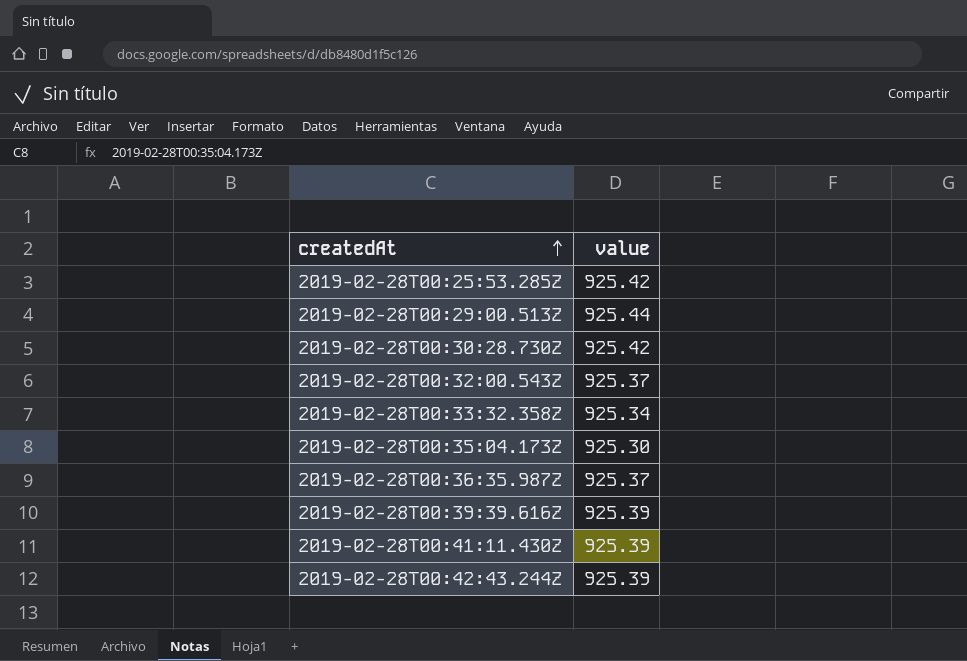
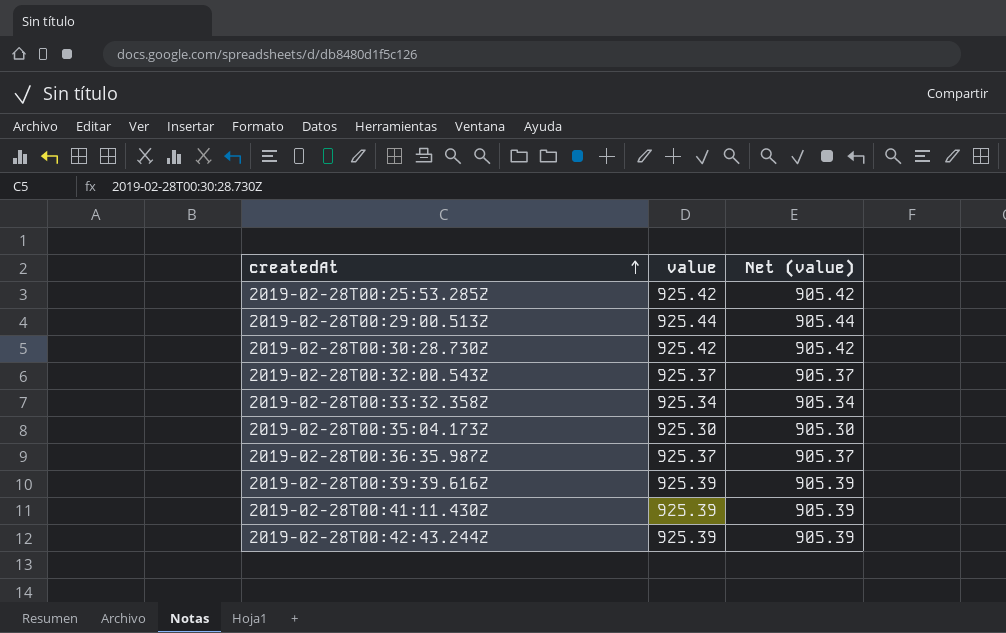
column Net (value) | formula: none -> [value] - 20

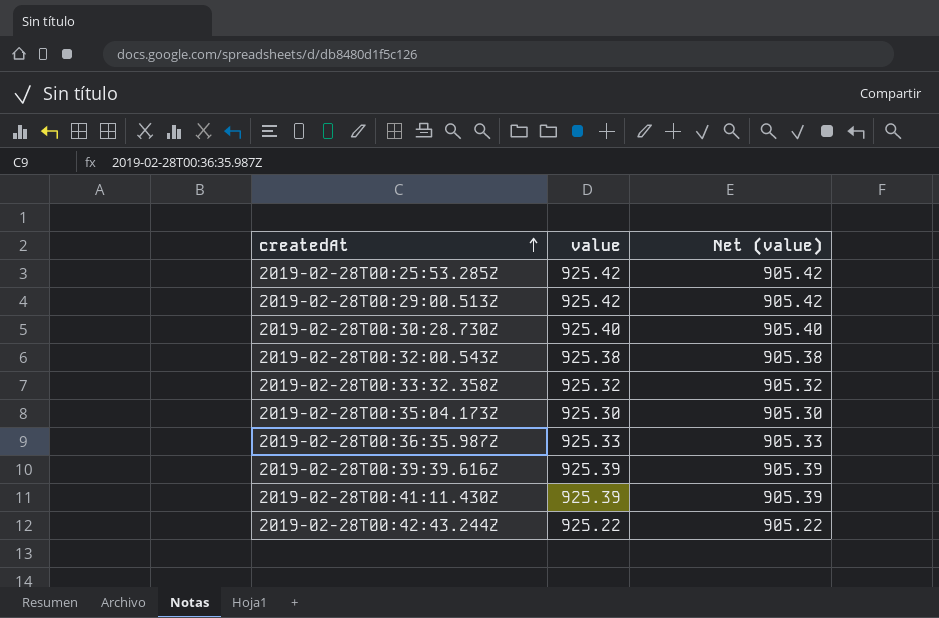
2019-02-28T00:29:00.513Z | value: 925.44 -> 925.42
2019-02-28T00:29:00.513Z | Net (value): 905.44 -> 905.42
2019-02-28T00:30:28.730Z | value: 925.42 -> 925.40
2019-02-28T00:30:28.730Z | Net (value): 905.42 -> 905.40
2019-02-28T00:32:00.543Z | value: 925.37 -> 925.38
2019-02-28T00:32:00.543Z | Net (value): 905.37 -> 905.38
2019-02-28T00:33:32.358Z | value: 925.34 -> 925.32
2019-02-28T00:33:32.358Z | Net (value): 905.34 -> 905.32
2019-02-28T00:36:35.987Z | value: 925.37 -> 925.33
2019-02-28T00:36:35.987Z | Net (value): 905.37 -> 905.33
2019-02-28T00:42:43.244Z | value: 925.39 -> 925.22
2019-02-28T00:42:43.244Z | Net (value): 905.39 -> 905.22

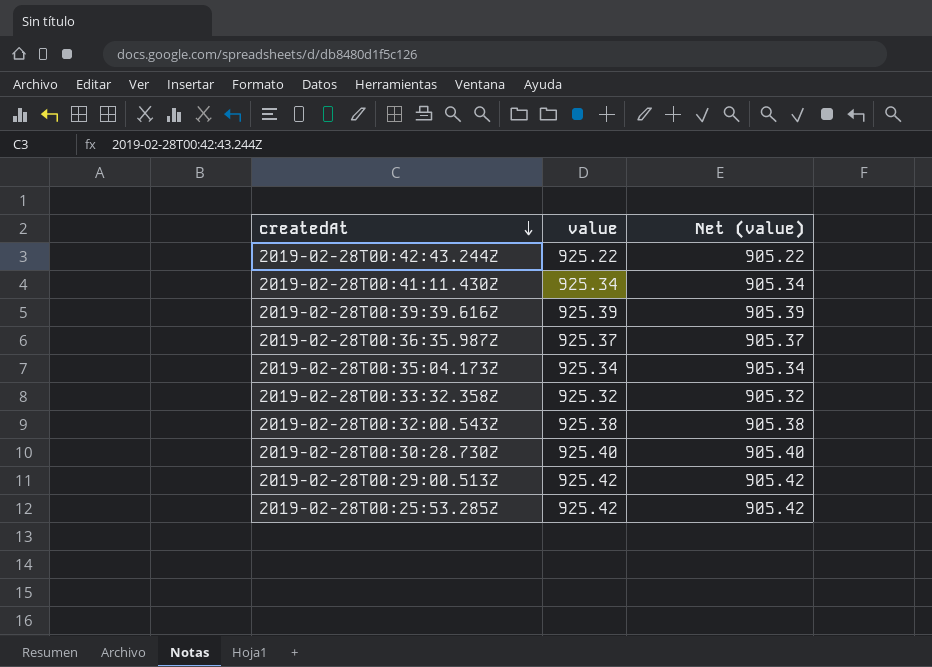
row order: createdAt ascending -> createdAt descending
2019-02-28T00:41:11.430Z | value: 925.39 -> 925.34
2019-02-28T00:41:11.430Z | Net (value): 905.39 -> 905.34
2019-02-28T00:36:35.987Z | value: 925.33 -> 925.37
2019-02-28T00:36:35.987Z | Net (value): 905.33 -> 905.37
2019-02-28T00:35:04.173Z | value: 925.30 -> 925.34
2019-02-28T00:35:04.173Z | Net (value): 905.30 -> 905.34

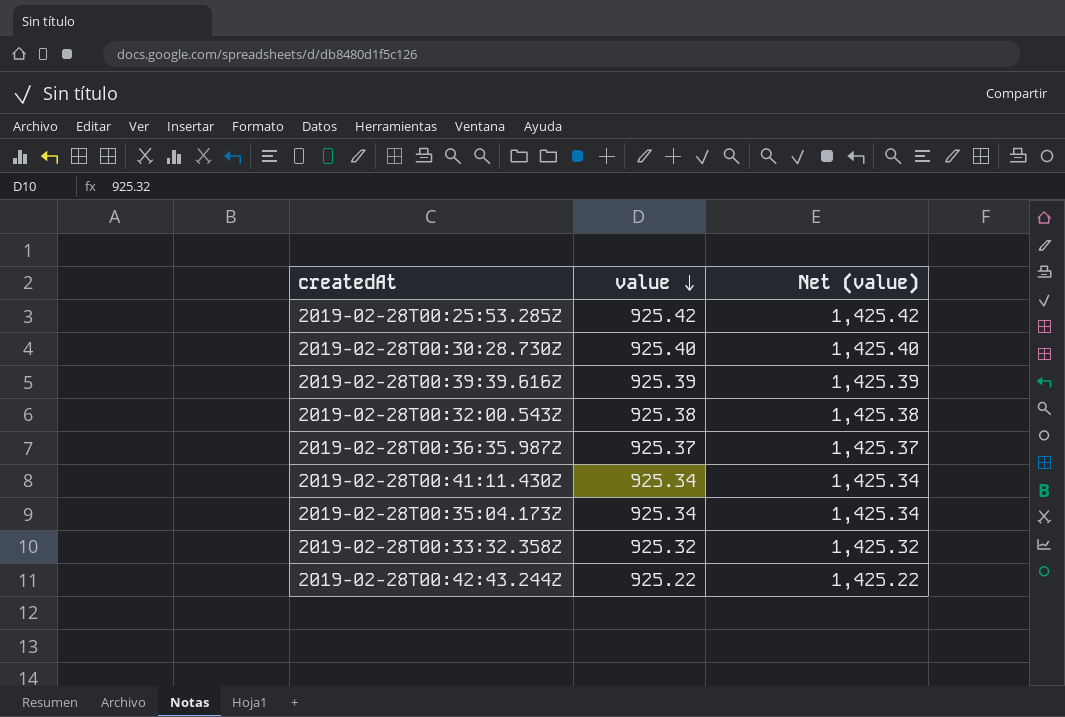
row order: createdAt descending -> value descending
column Net (value) | formula: [value] - 20 -> [value] + 500
row 2019-02-28T00:29:00.513Z: 925.42 | 905.42 -> none

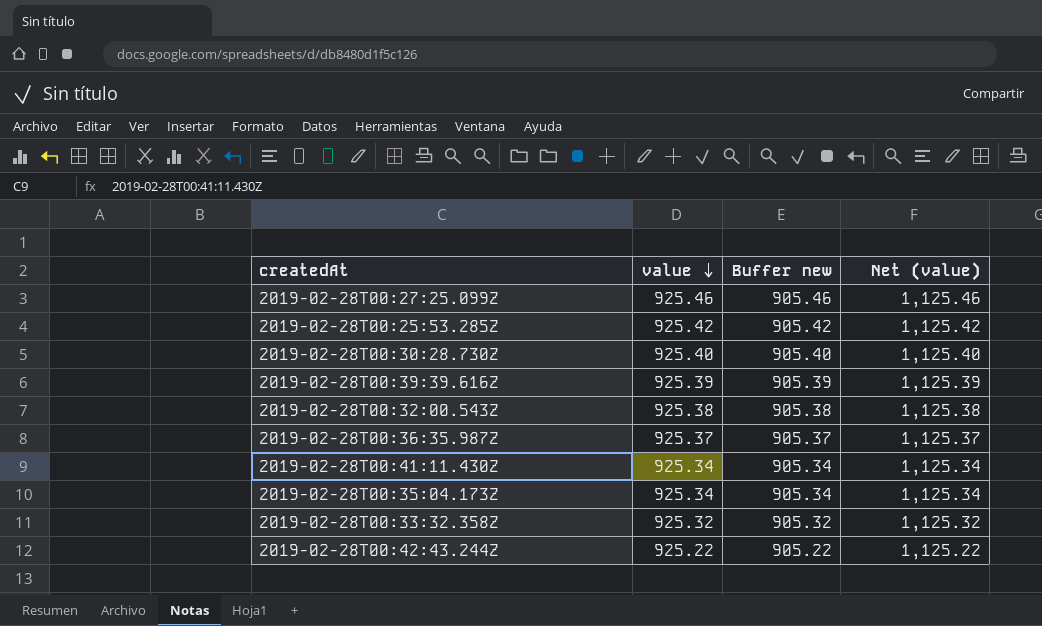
column Buffer new | formula: none -> [value] - 20
column Net (value) | formula: [value] + 500 -> [value] + 200
row 2019-02-28T00:27:25.099Z: none -> 925.46 | 905.46 | 1,125.46

